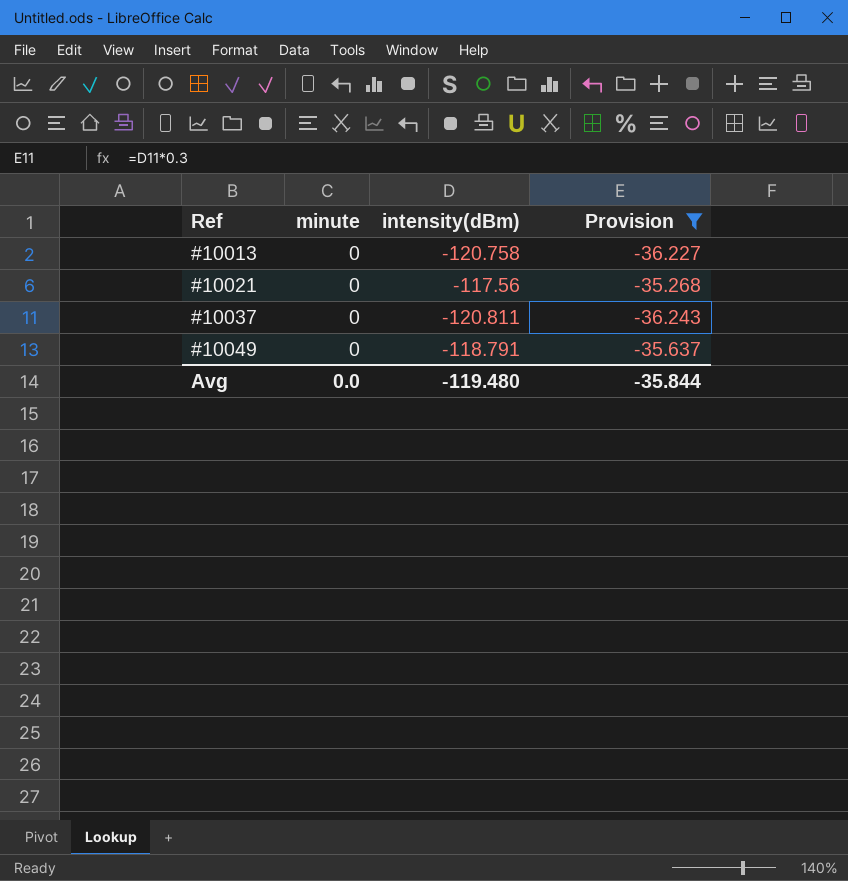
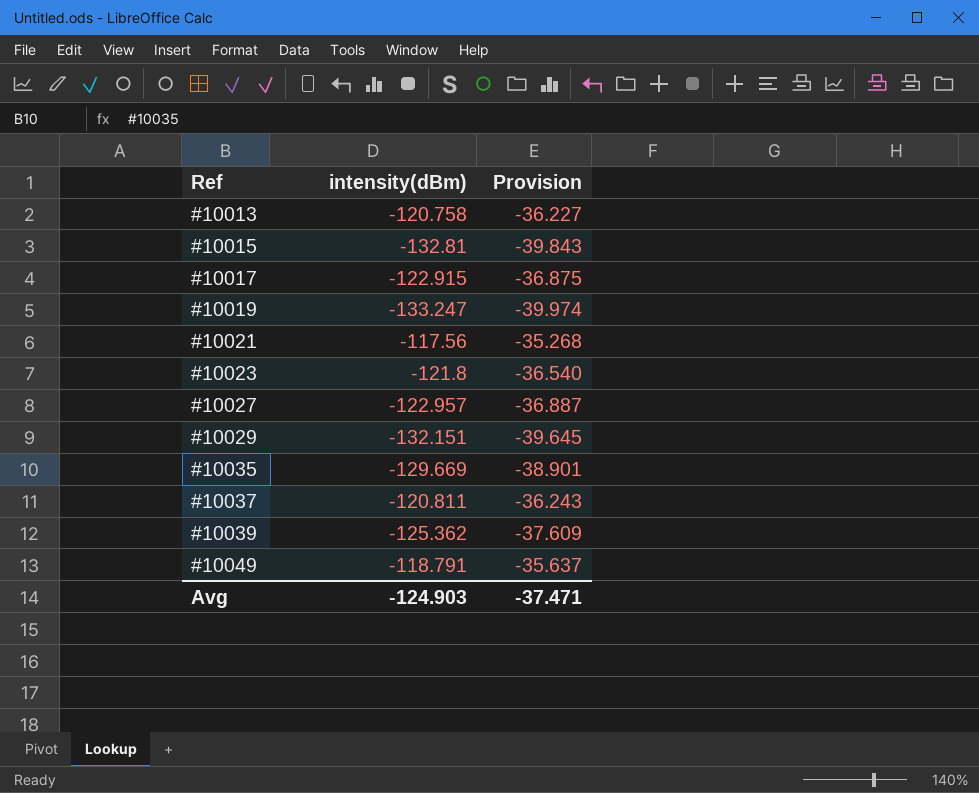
filter: Provision >= -36.243 -> none
column minute | position: 2 -> none
Avg | intensity(dBm): -119.480 -> -124.903
Avg | Provision: -35.844 -> -37.471

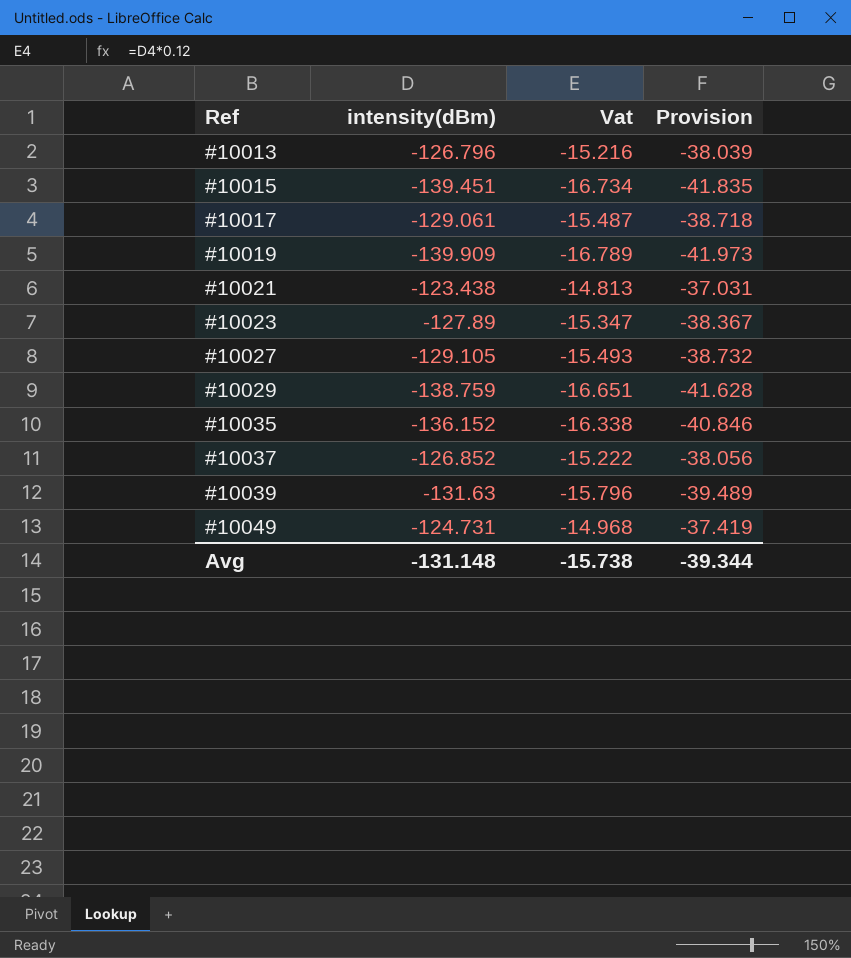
column Vat | formula: none -> [intensity(dBm)] * 0.12
#10013 | intensity(dBm): -120.758 -> -126.796
#10013 | Provision: -36.227 -> -38.039
#10015 | intensity(dBm): -132.81 -> -139.451
#10015 | Provision: -39.843 -> -41.835
#10017 | intensity(dBm): -122.915 -> -129.061
#10017 | Provision: -36.875 -> -38.718
#10019 | intensity(dBm): -133.247 -> -139.909
#10019 | Provision: -39.974 -> -41.973
#10021 | intensity(dBm): -117.56 -> -123.438
#10021 | Provision: -35.268 -> -37.031
#10023 | intensity(dBm): -121.8 -> -127.89
#10023 | Provision: -36.540 -> -38.367
#10027 | intensity(dBm): -122.957 -> -129.105
#10027 | Provision: -36.887 -> -38.732
#10029 | intensity(dBm): -132.151 -> -138.759
#10029 | Provision: -39.645 -> -41.628
#10035 | intensity(dBm): -129.669 -> -136.152
#10035 | Provision: -38.901 -> -40.846
#10037 | intensity(dBm): -120.811 -> -126.852
#10037 | Provision: -36.243 -> -38.056
#10039 | intensity(dBm): -125.362 -> -131.63
#10039 | Provision: -37.609 -> -39.489
#10049 | intensity(dBm): -118.791 -> -124.731
#10049 | Provision: -35.637 -> -37.419
Avg | intensity(dBm): -124.903 -> -131.148
Avg | Provision: -37.471 -> -39.344

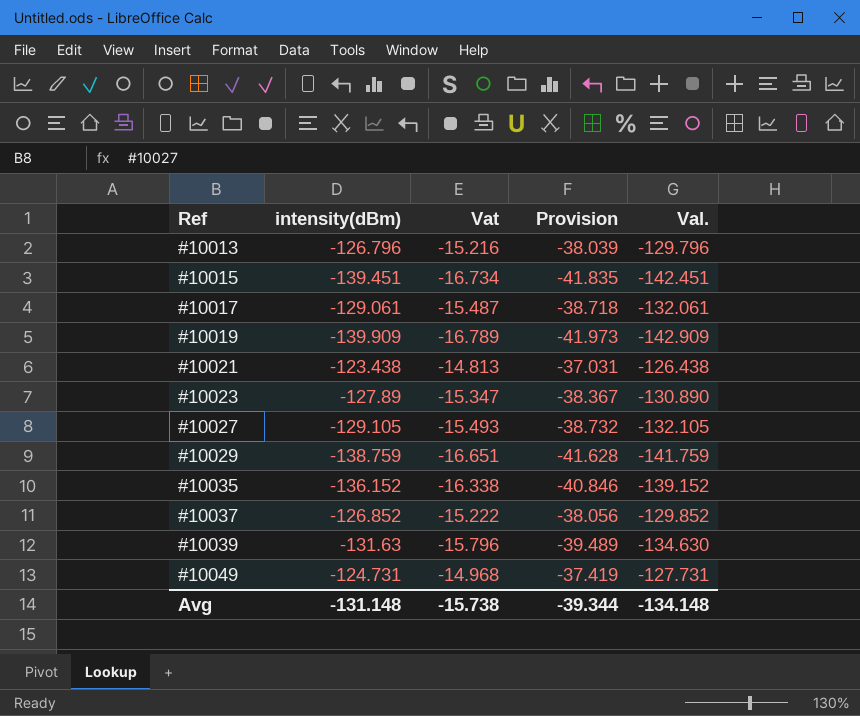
column Val. | formula: none -> [intensity(dBm)] - 3

